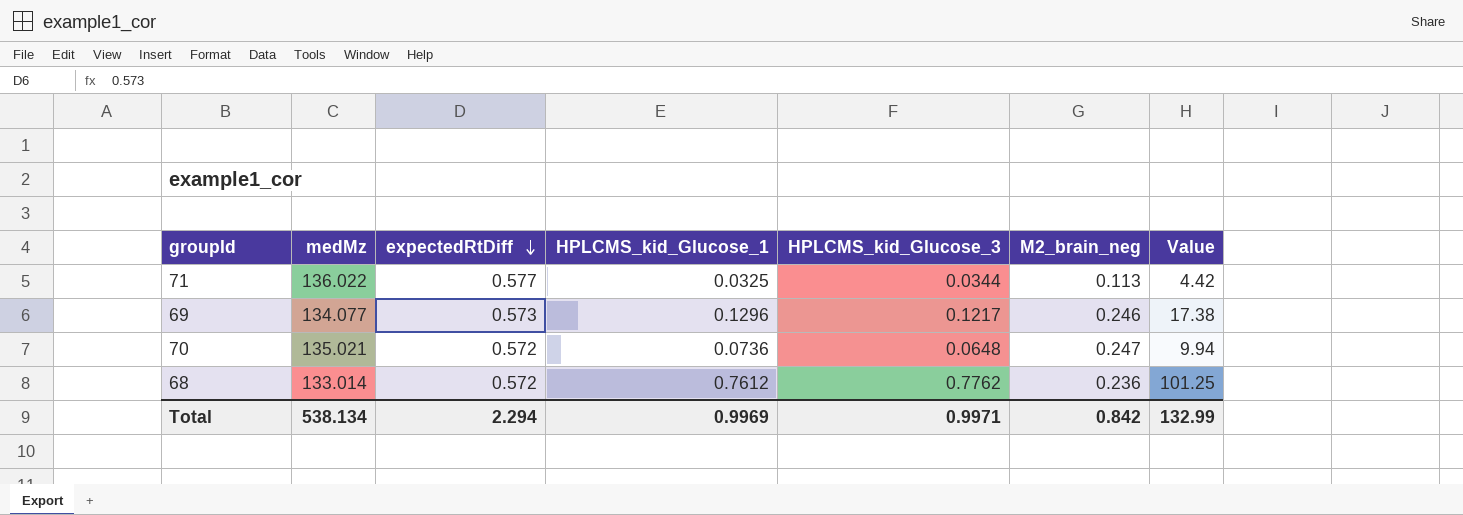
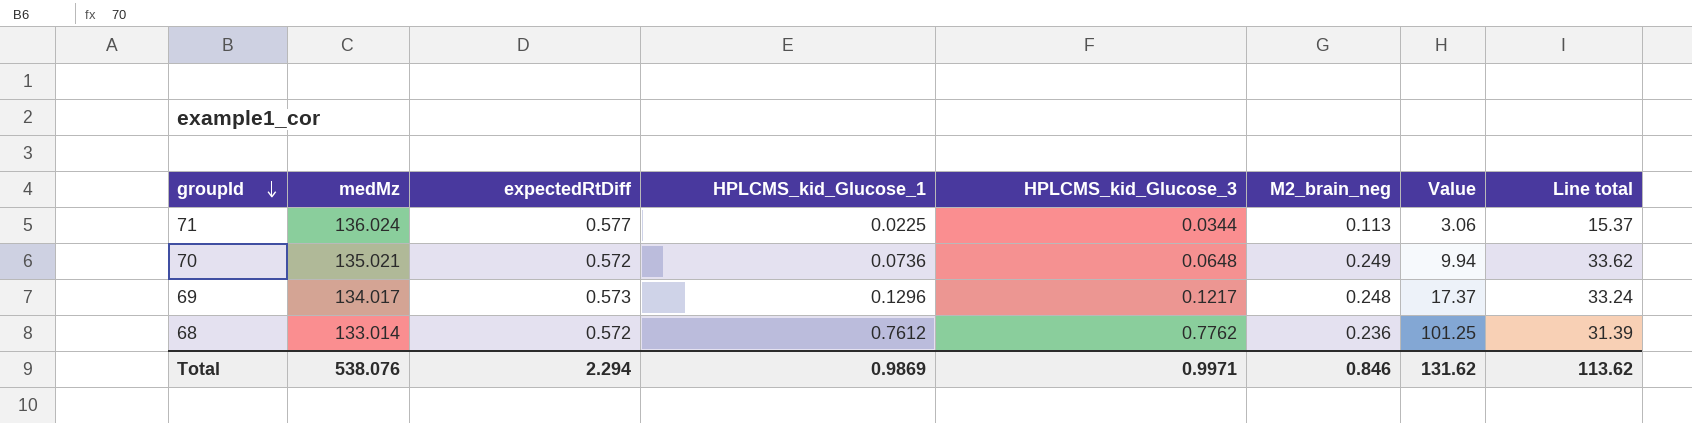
row order: expectedRtDiff descending -> groupId descending
column Line total | formula: none -> [medMz] * [M2_brain_neg]
71 | medMz: 136.022 -> 136.024
71 | HPLCMS_kid_Glucose_1: 0.0325 -> 0.0225
71 | Value: 4.42 -> 3.06
70 | M2_brain_neg: 0.247 -> 0.249
69 | medMz: 134.077 -> 134.017
69 | M2_brain_neg: 0.246 -> 0.248
69 | Value: 17.38 -> 17.37
Total | medMz: 538.134 -> 538.076
Total | HPLCMS_kid_Glucose_1: 0.9969 -> 0.9869
Total | M2_brain_neg: 0.842 -> 0.846
Total | Value: 132.99 -> 131.62

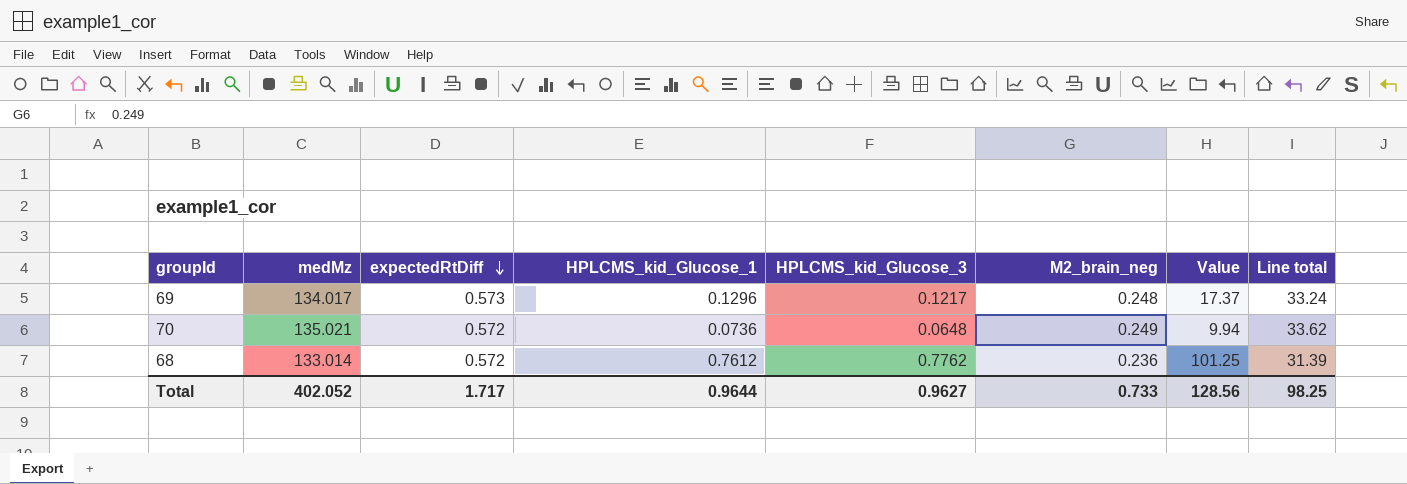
row order: groupId descending -> expectedRtDiff descending
row 71: 136.024 | 0.577 | 0.0225 | 0.0344 | 0.113 | 3.06 | 15.37 -> none
Total | medMz: 538.076 -> 402.052
Total | expectedRtDiff: 2.294 -> 1.717
Total | HPLCMS_kid_Glucose_1: 0.9869 -> 0.9644
Total | HPLCMS_kid_Glucose_3: 0.9971 -> 0.9627
Total | M2_brain_neg: 0.846 -> 0.733
Total | Value: 131.62 -> 128.56
Total | Line total: 113.62 -> 98.25

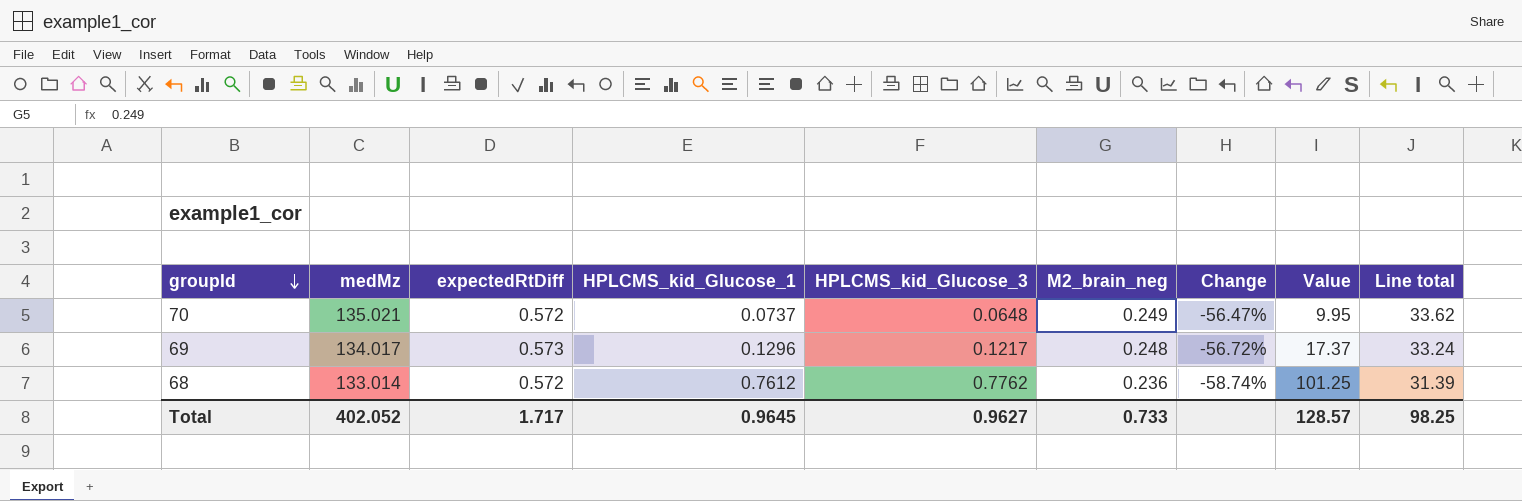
row order: expectedRtDiff descending -> groupId descending
column Change | formula: none -> ([M2_brain_neg] - [expectedRtDiff]) / [expectedRtDiff]
70 | HPLCMS_kid_Glucose_1: 0.0736 -> 0.0737
70 | Value: 9.94 -> 9.95
Total | HPLCMS_kid_Glucose_1: 0.9644 -> 0.9645
Total | Value: 128.56 -> 128.57

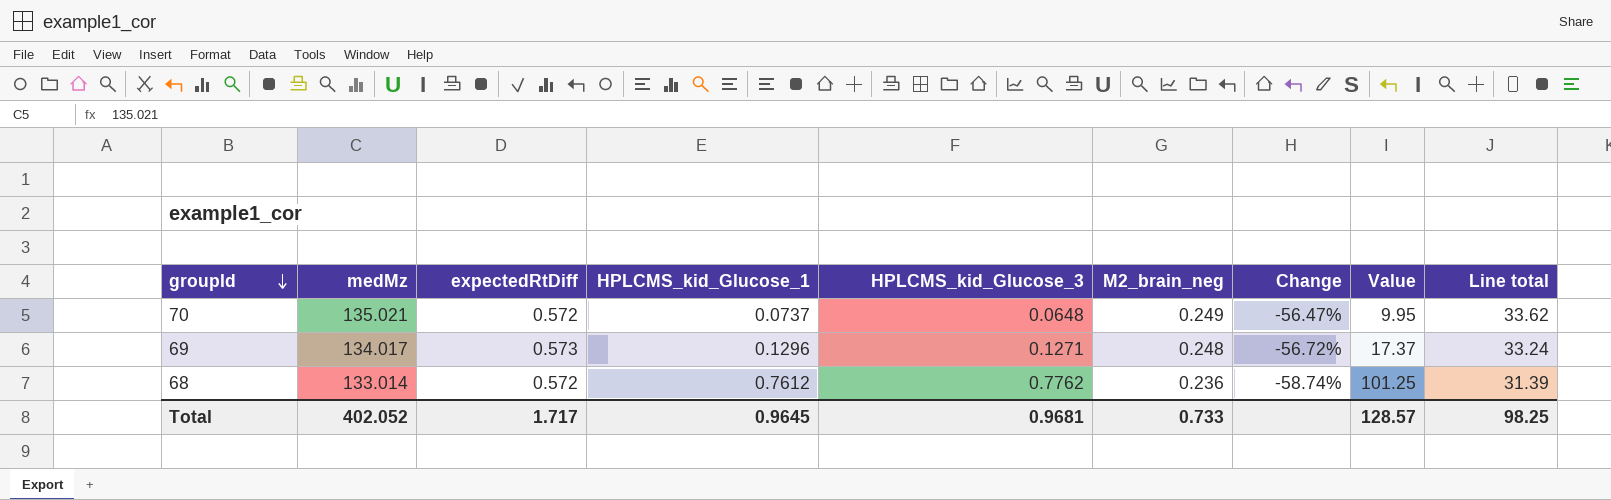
69 | HPLCMS_kid_Glucose_3: 0.1217 -> 0.1271
Total | HPLCMS_kid_Glucose_3: 0.9627 -> 0.9681

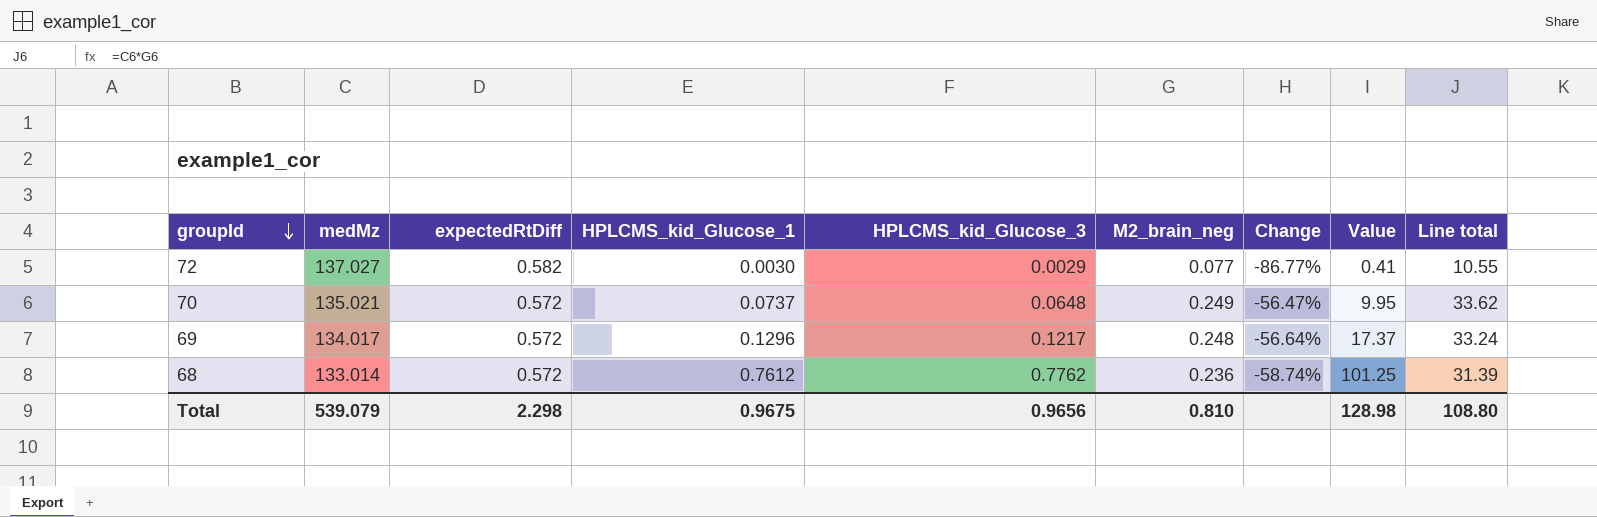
row 72: none -> 137.027 | 0.582 | 0.0030 | 0.0029 | 0.077 | -86.77% | 0.41 | 10.55
69 | expectedRtDiff: 0.573 -> 0.572
69 | HPLCMS_kid_Glucose_3: 0.1271 -> 0.1217
69 | Change: -56.72% -> -56.64%
Total | medMz: 402.052 -> 539.079
Total | expectedRtDiff: 1.717 -> 2.298
Total | HPLCMS_kid_Glucose_1: 0.9645 -> 0.9675
Total | HPLCMS_kid_Glucose_3: 0.9681 -> 0.9656
Total | M2_brain_neg: 0.733 -> 0.810
Total | Value: 128.57 -> 128.98
Total | Line total: 98.25 -> 108.80

